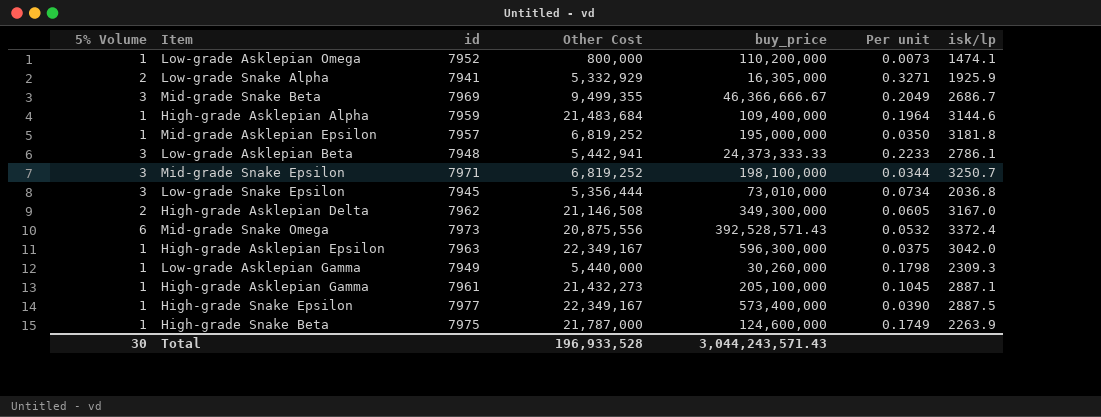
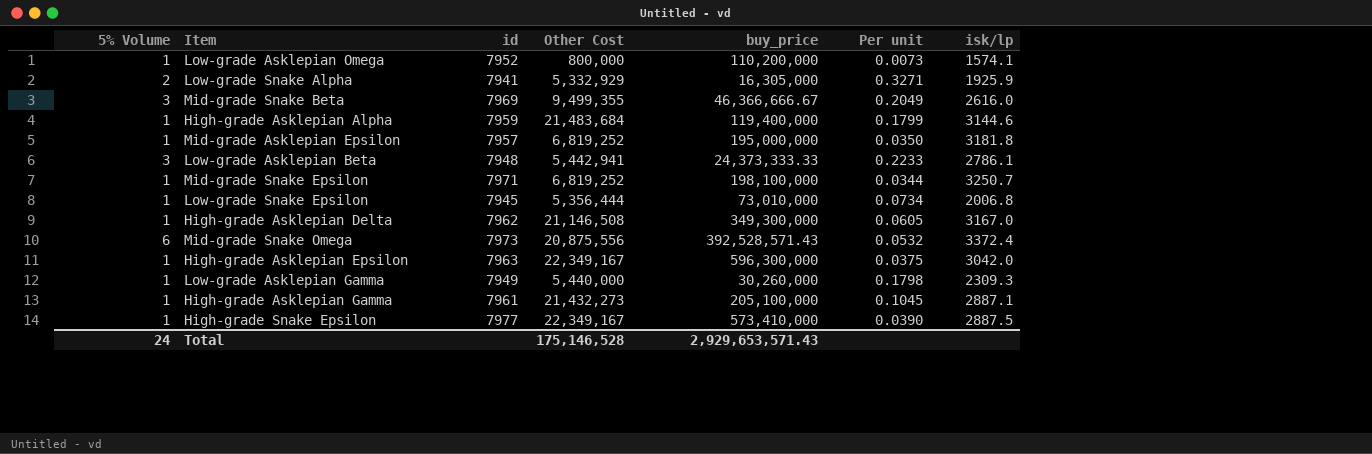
row High-grade Snake Beta: 1 | 7975 | 21,787,000 | 124,600,000 | 0.1749 | 2263.9 -> none
Low-grade Asklepian Omega | isk/lp: 1474.1 -> 1574.1
Mid-grade Snake Beta | isk/lp: 2686.7 -> 2616.0
High-grade Asklepian Alpha | buy_price: 109,400,000 -> 119,400,000
High-grade Asklepian Alpha | Per unit: 0.1964 -> 0.1799
Mid-grade Snake Epsilon | 5% Volume: 3 -> 1
Low-grade Snake Epsilon | 5% Volume: 3 -> 1
Low-grade Snake Epsilon | isk/lp: 2036.8 -> 2006.8
High-grade Asklepian Delta | 5% Volume: 2 -> 1
High-grade Snake Epsilon | buy_price: 573,400,000 -> 573,410,000
Total | 5% Volume: 30 -> 24
Total | Other Cost: 196,933,528 -> 175,146,528
Total | buy_price: 3,044,243,571.43 -> 2,929,653,571.43

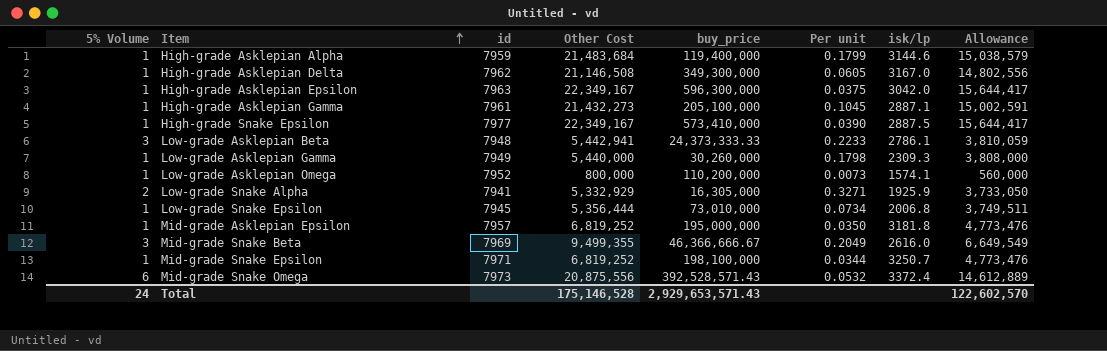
row order: none -> Item ascending
column Allowance | formula: none -> [Other Cost] * 0.7

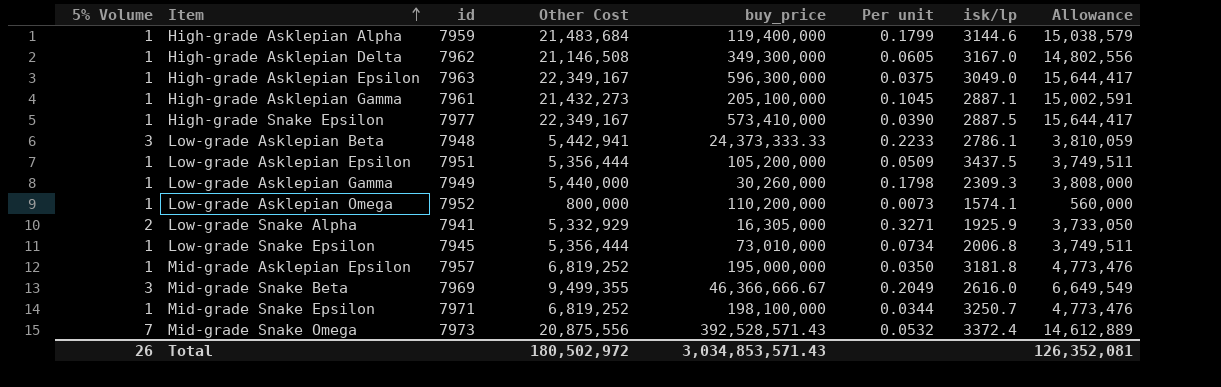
High-grade Asklepian Epsilon | isk/lp: 3042.0 -> 3049.0
row Low-grade Asklepian Epsilon: none -> 1 | 7951 | 5,356,444 | 105,200,000 | 0.0509 | 3437.5 | 3,749,511
Mid-grade Snake Omega | 5% Volume: 6 -> 7
Total | 5% Volume: 24 -> 26
Total | Other Cost: 175,146,528 -> 180,502,972
Total | buy_price: 2,929,653,571.43 -> 3,034,853,571.43
Total | Allowance: 122,602,570 -> 126,352,081

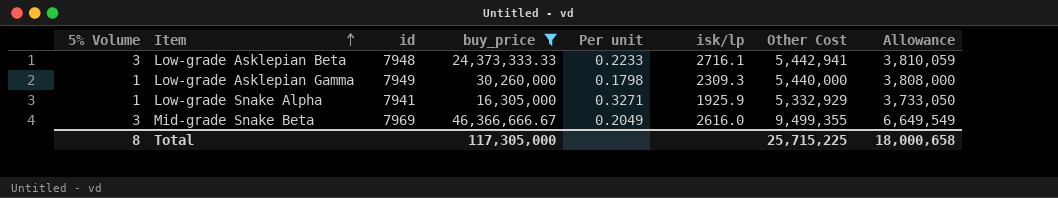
filter: none -> buy_price <= 46,366,666.67
column Other Cost | position: 4 -> 7
Low-grade Asklepian Beta | isk/lp: 2786.1 -> 2716.1
Low-grade Snake Alpha | 5% Volume: 2 -> 1
Total | 5% Volume: 26 -> 8
Total | buy_price: 3,034,853,571.43 -> 117,305,000
Total | Other Cost: 180,502,972 -> 25,715,225
Total | Allowance: 126,352,081 -> 18,000,658

